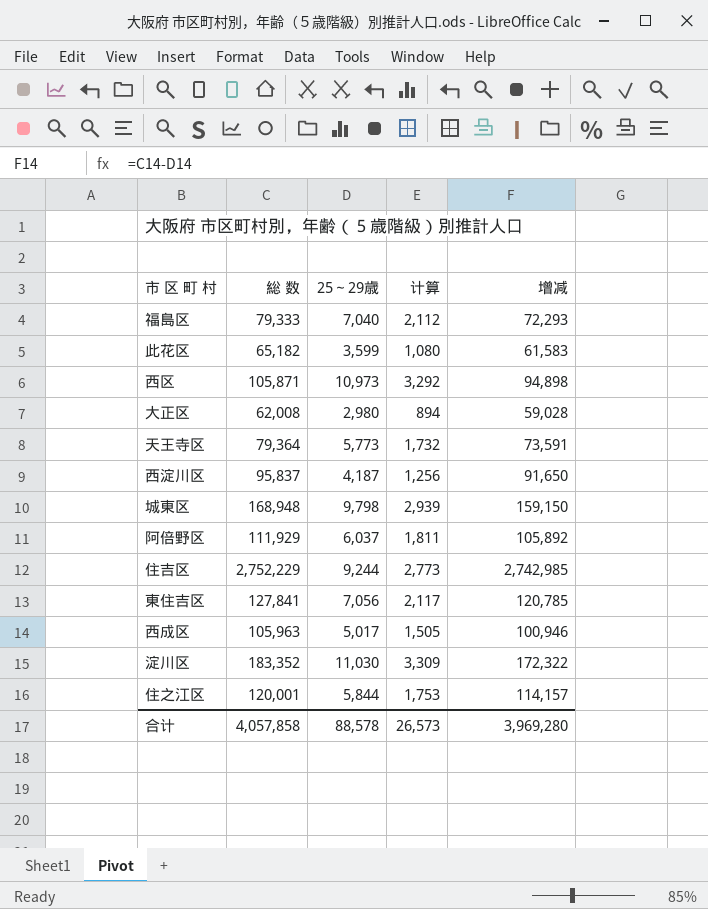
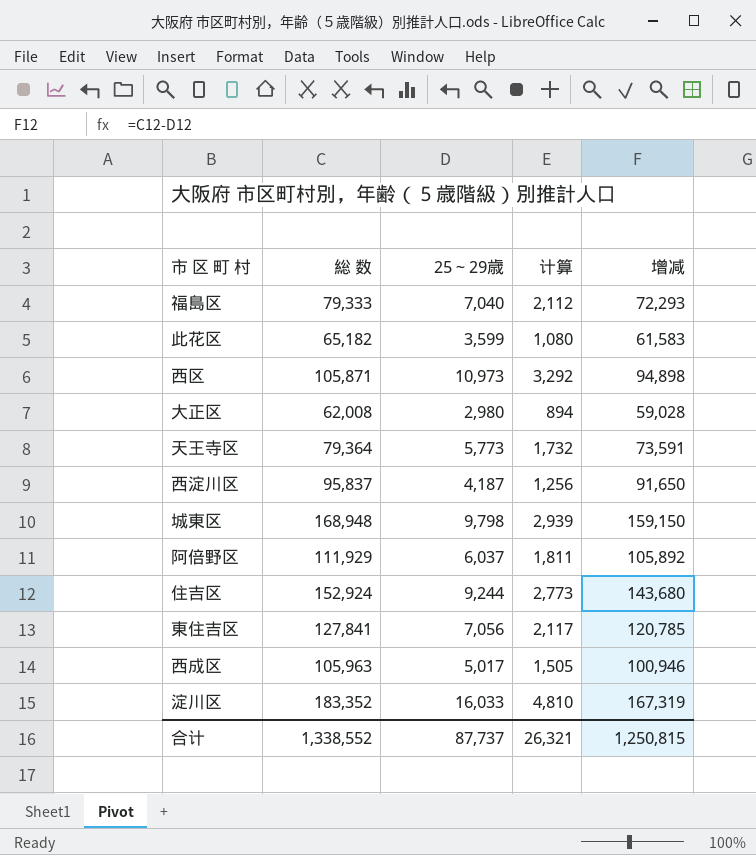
row 住之江区: 120,001 | 5,844 | 1,753 | 114,157 -> none
住吉区 | 総 数: 2,752,229 -> 152,924
住吉区 | 增减: 2,742,985 -> 143,680
淀川区 | 25～29歳: 11,030 -> 16,033
淀川区 | 计算: 3,309 -> 4,810
淀川区 | 增减: 172,322 -> 167,319
合计 | 総 数: 4,057,858 -> 1,338,552
合计 | 25～29歳: 88,578 -> 87,737
合计 | 计算: 26,573 -> 26,321
合计 | 增减: 3,969,280 -> 1,250,815

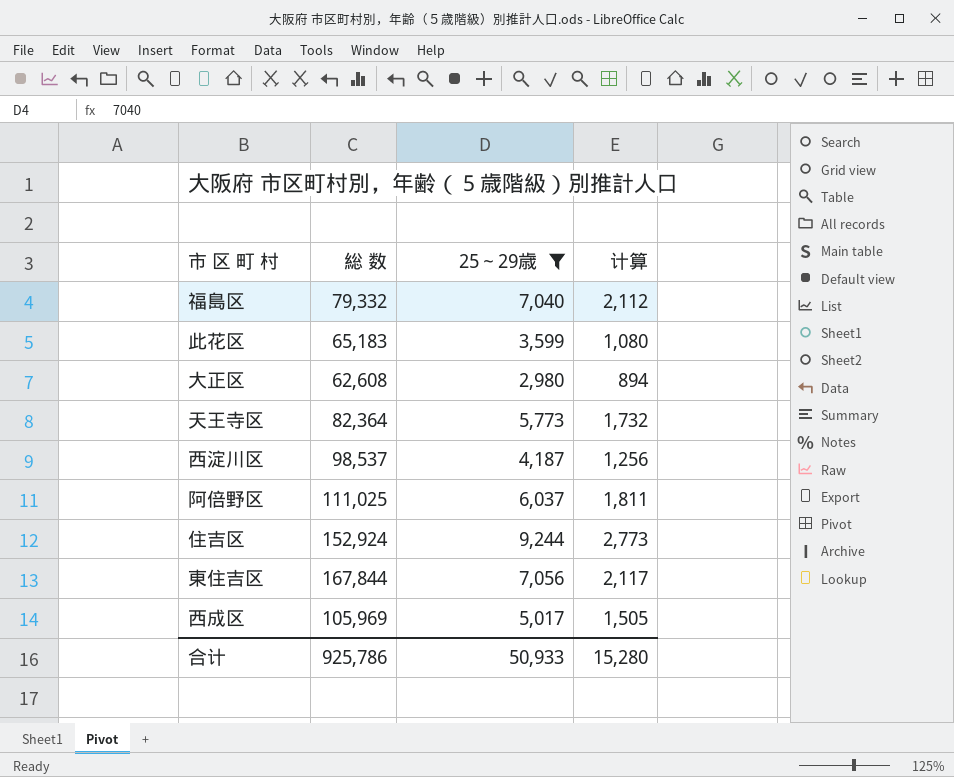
filter: none -> 25～29歳 <= 9,244
column 增减 | formula: [総 数] - [25～29歳] -> none
福島区 | 総 数: 79,333 -> 79,332
此花区 | 総 数: 65,182 -> 65,183
大正区 | 総 数: 62,008 -> 62,608
天王寺区 | 総 数: 79,364 -> 82,364
西淀川区 | 総 数: 95,837 -> 98,537
阿倍野区 | 総 数: 111,929 -> 111,025
東住吉区 | 総 数: 127,841 -> 167,844
西成区 | 総 数: 105,963 -> 105,969
合计 | 総 数: 1,338,552 -> 925,786
合计 | 25～29歳: 87,737 -> 50,933
合计 | 计算: 26,321 -> 15,280

